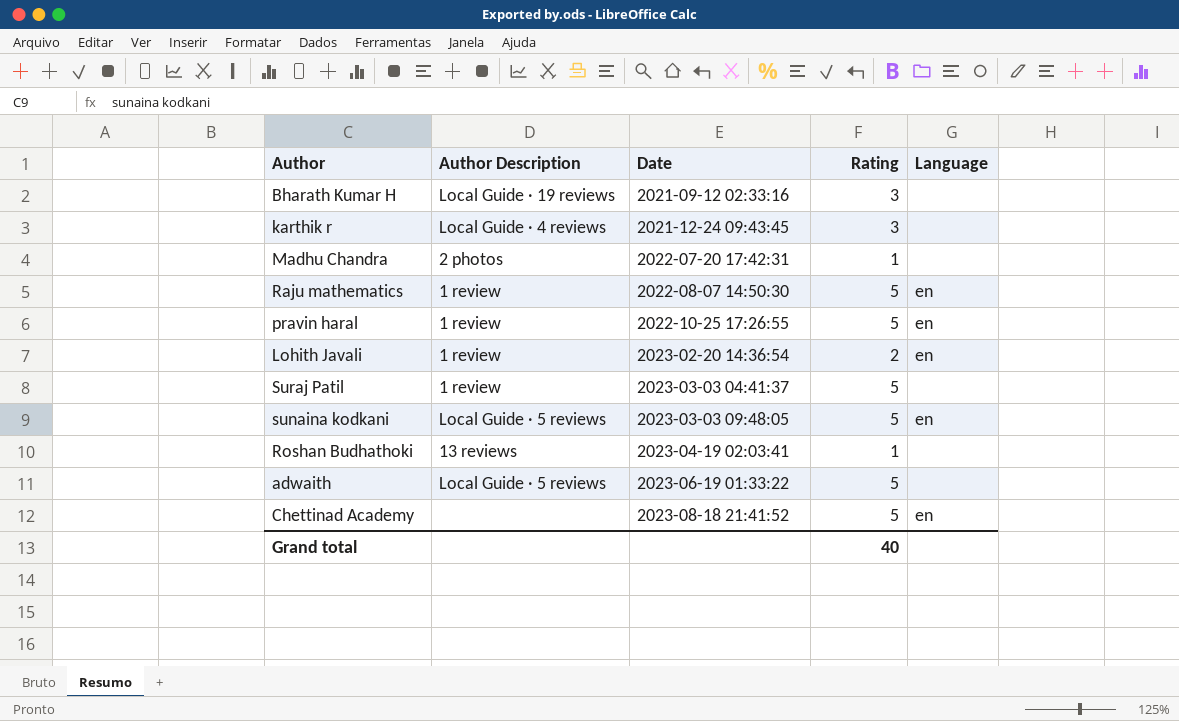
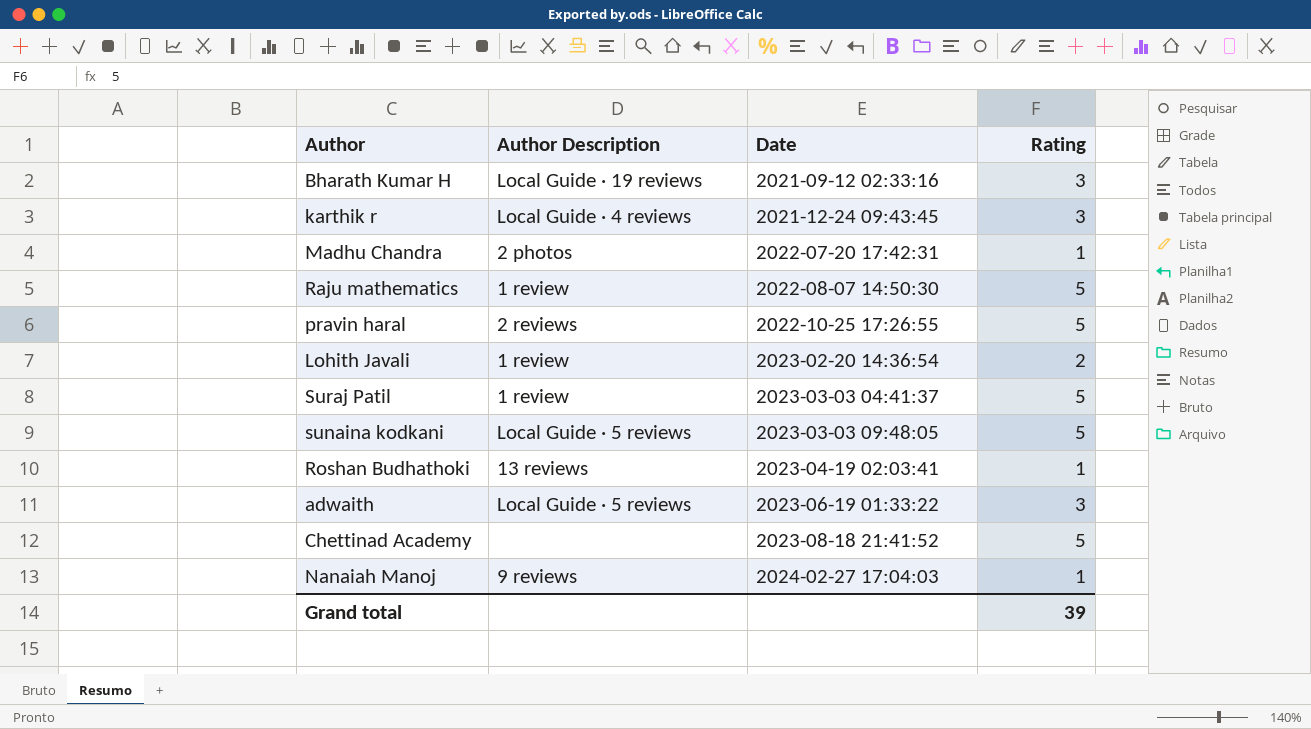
column Language | position: 5 -> none
pravin haral | Author Description: 1 review -> 2 reviews
adwaith | Rating: 5 -> 3
row Nanaiah Manoj: none -> 9 reviews | 2024-02-27 17:04:03 | 1
Grand total | Rating: 40 -> 39

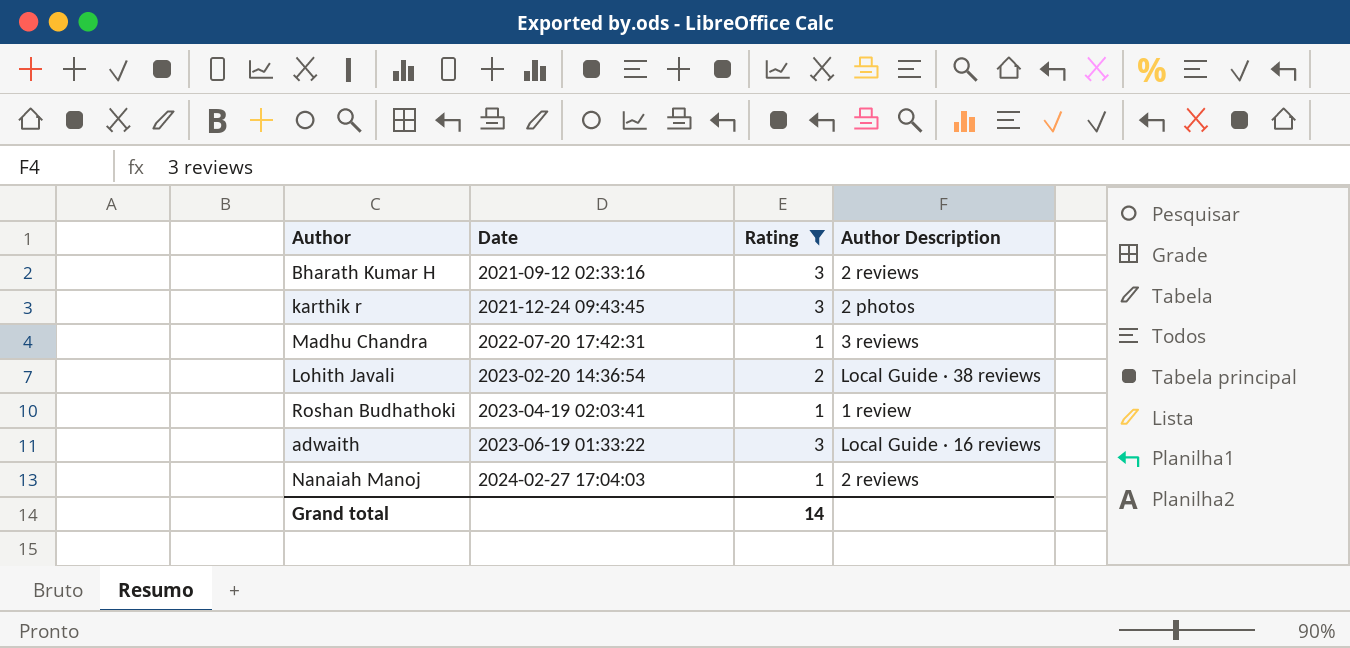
filter: none -> Rating != 5
column Author Description | position: 2 -> 4
Bharath Kumar H | Author Description: Local Guide · 19 reviews -> 2 reviews
karthik r | Author Description: Local Guide · 4 reviews -> 2 photos
Madhu Chandra | Author Description: 2 photos -> 3 reviews
Lohith Javali | Author Description: 1 review -> Local Guide · 38 reviews
Roshan Budhathoki | Author Description: 13 reviews -> 1 review
adwaith | Author Description: Local Guide · 5 reviews -> Local Guide · 16 reviews
Nanaiah Manoj | Author Description: 9 reviews -> 2 reviews
Grand total | Rating: 39 -> 14

